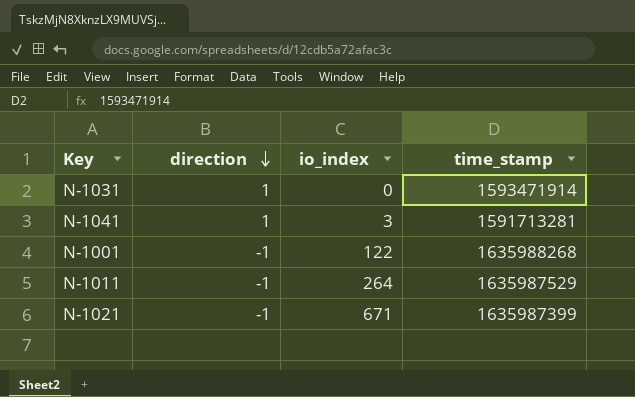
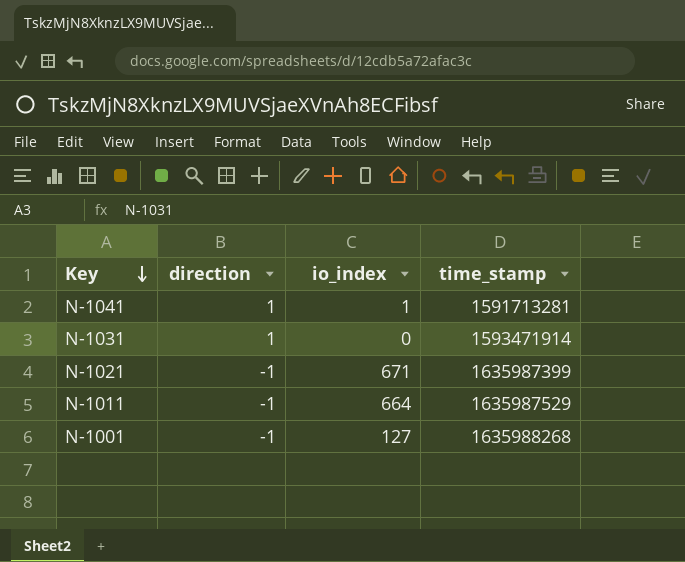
row order: direction descending -> Key descending
N-1041 | io_index: 3 -> 1
N-1011 | io_index: 264 -> 664
N-1001 | io_index: 122 -> 127

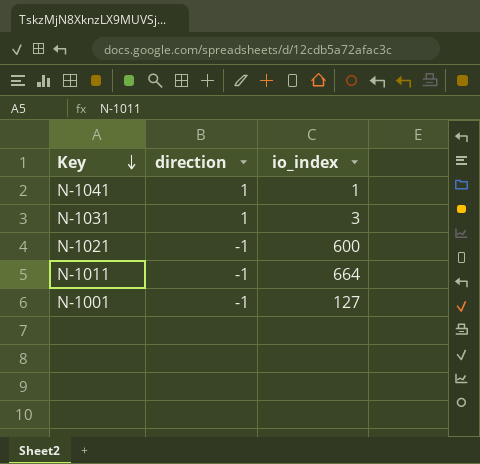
column time_stamp | position: 4 -> none
N-1031 | io_index: 0 -> 3
N-1021 | io_index: 671 -> 600

